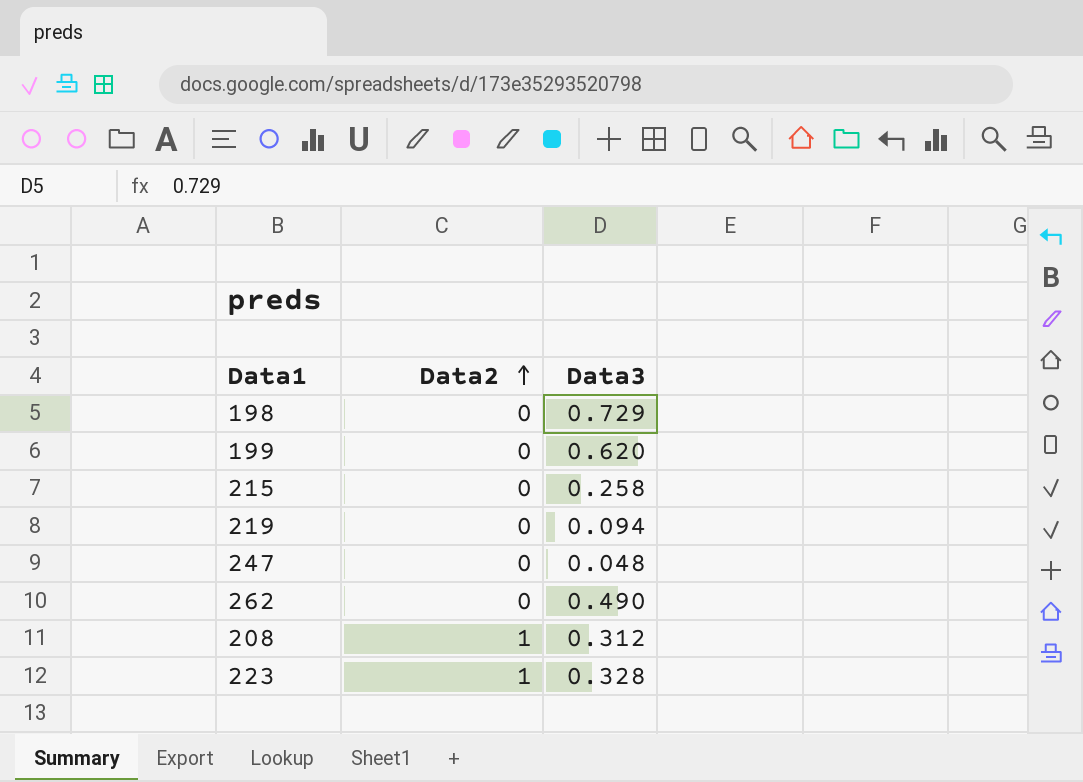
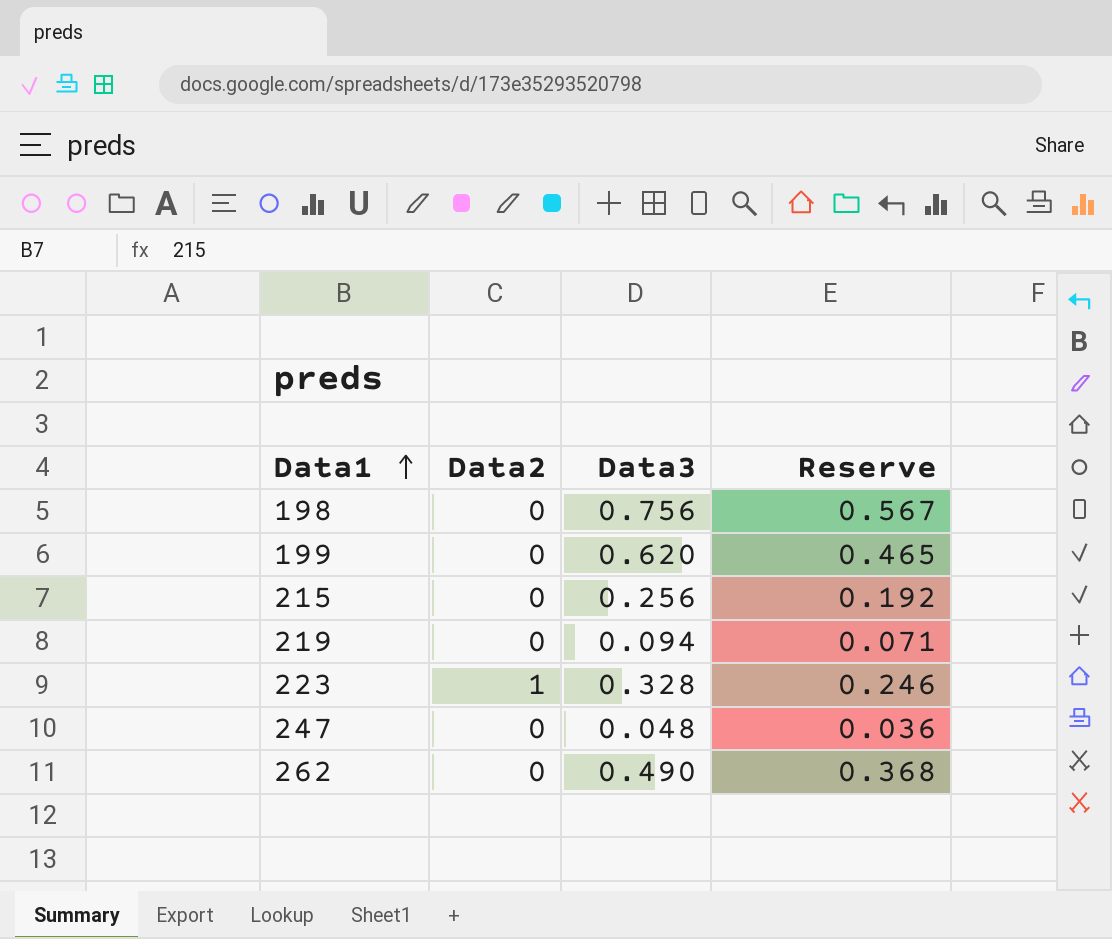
row order: Data2 ascending -> Data1 ascending
column Reserve | formula: none -> [Data3] * 0.75
row 208: 1 | 0.312 -> none
198 | Data3: 0.729 -> 0.756
215 | Data3: 0.258 -> 0.256

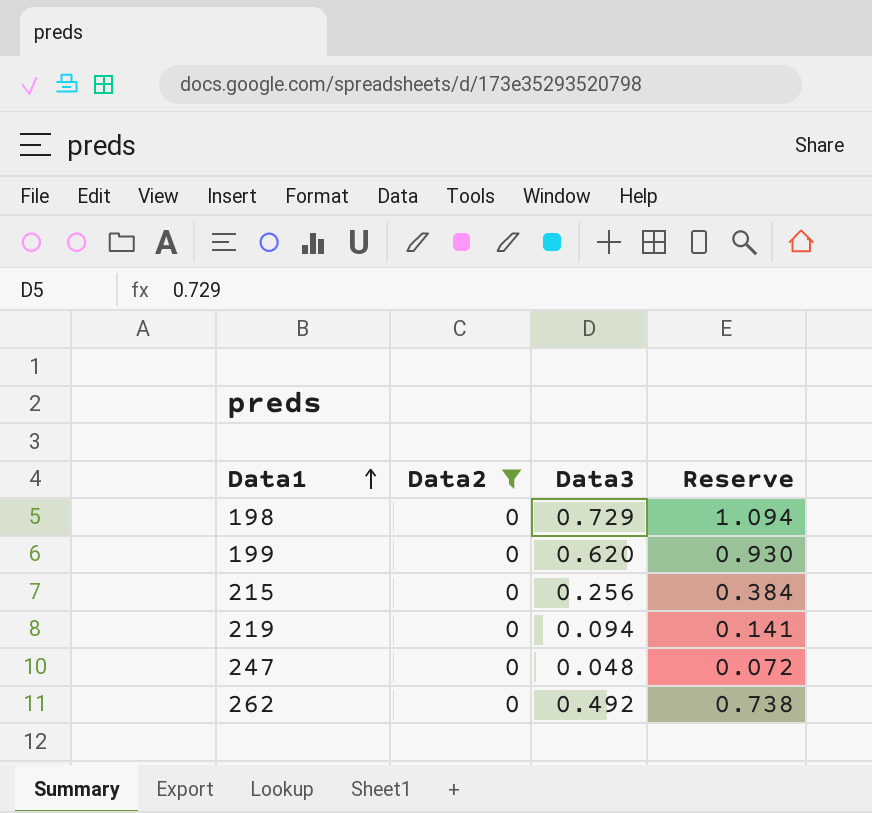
filter: none -> Data2 = 0
column Reserve | formula: [Data3] * 0.75 -> [Data3] * 1.5
198 | Data3: 0.756 -> 0.729
262 | Data3: 0.490 -> 0.492

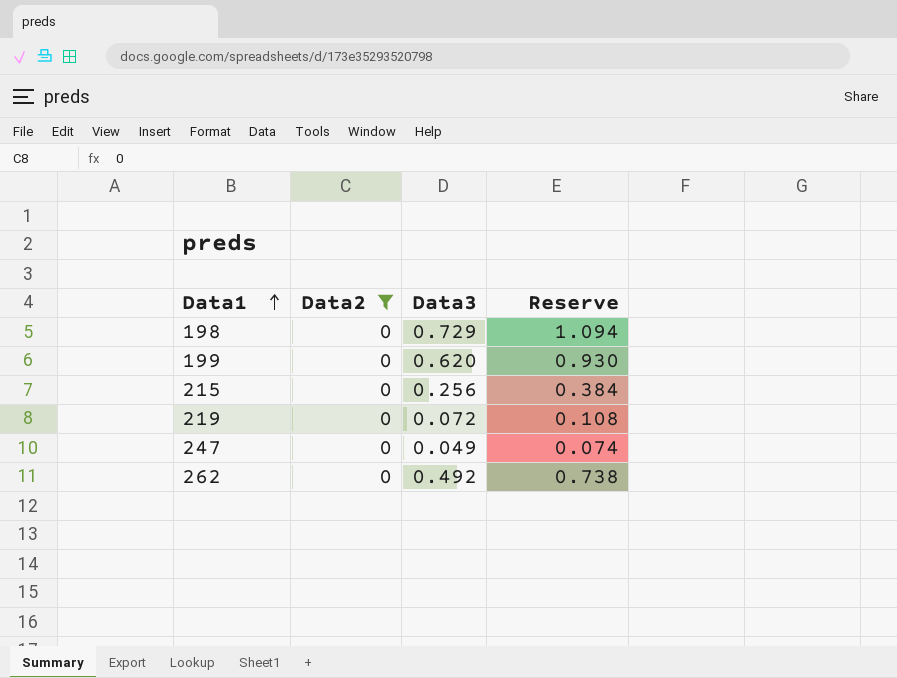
219 | Data3: 0.094 -> 0.072
219 | Reserve: 0.141 -> 0.108
247 | Data3: 0.048 -> 0.049
247 | Reserve: 0.072 -> 0.074

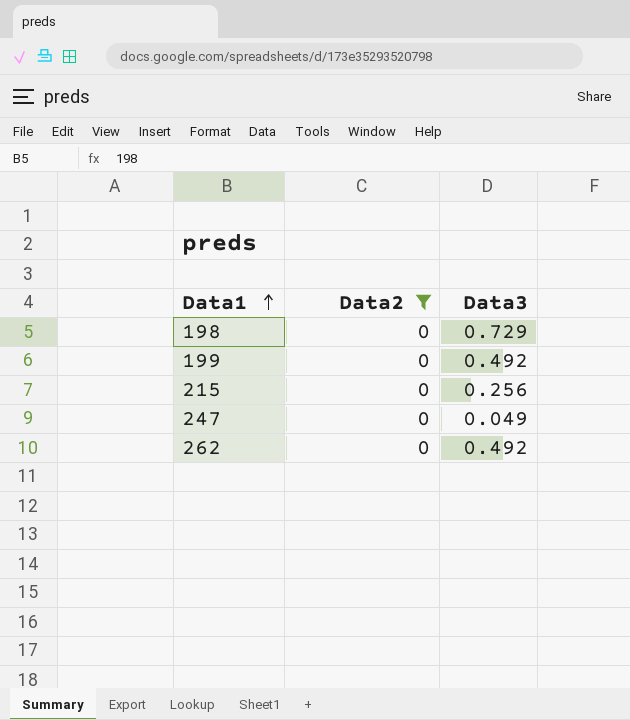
column Reserve | formula: [Data3] * 1.5 -> none
row 219: 0 | 0.072 | 0.108 -> none
199 | Data3: 0.620 -> 0.492

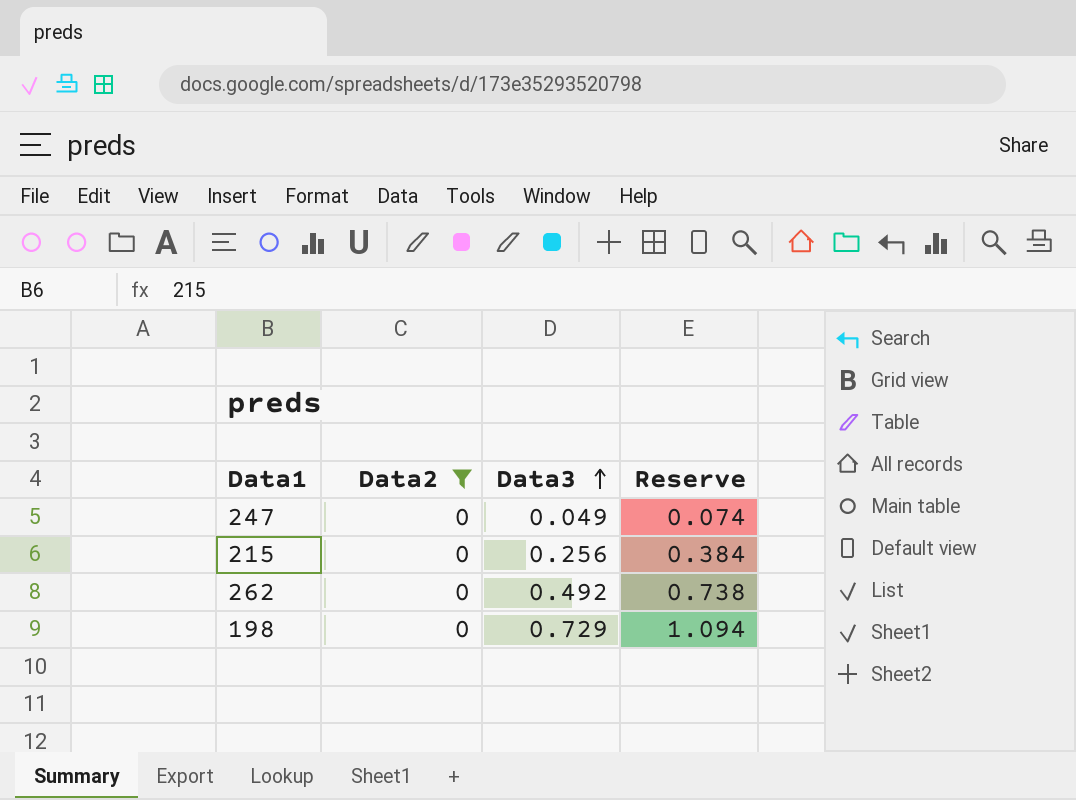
row order: Data1 ascending -> Data3 ascending
column Reserve | formula: none -> [Data3] * 1.5
row 199: 0 | 0.492 -> none

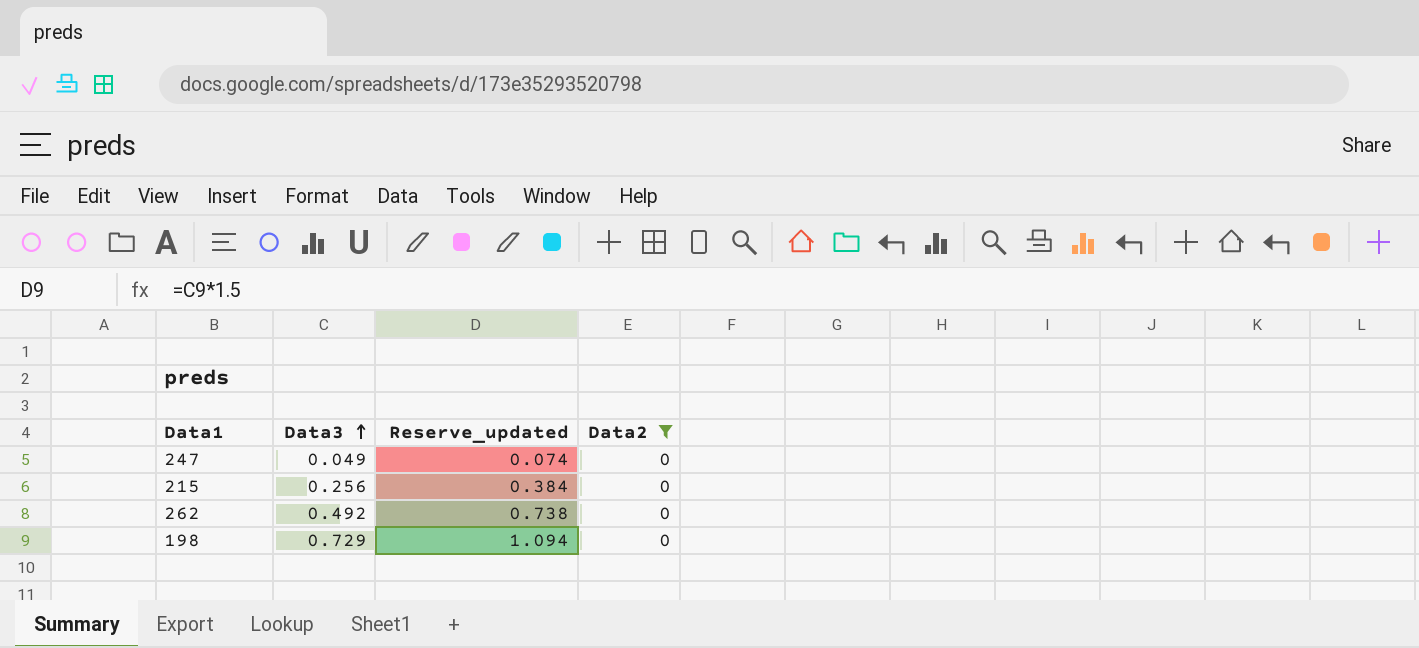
column name: Reserve -> Reserve_updated
column Data2 | position: 2 -> 4

